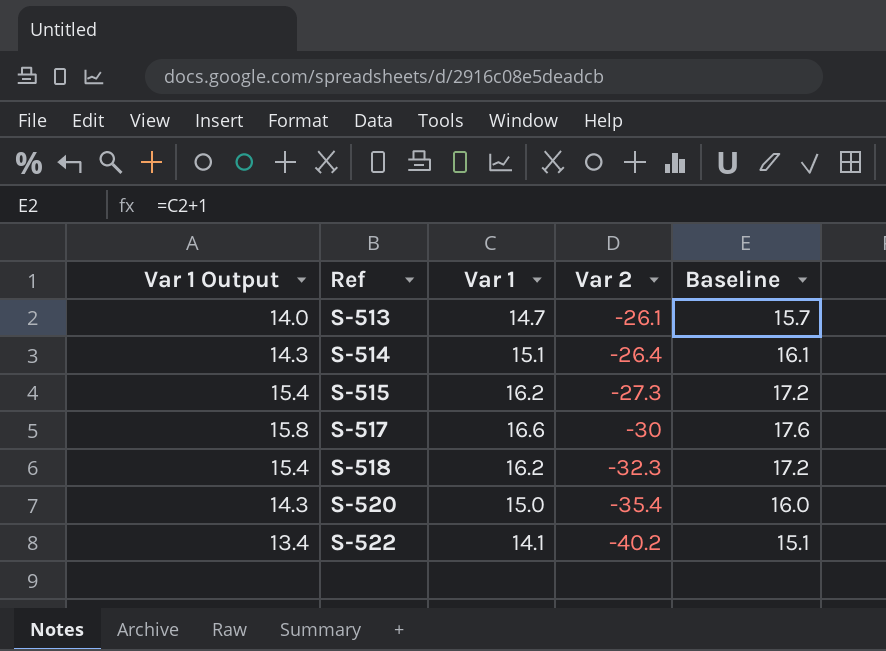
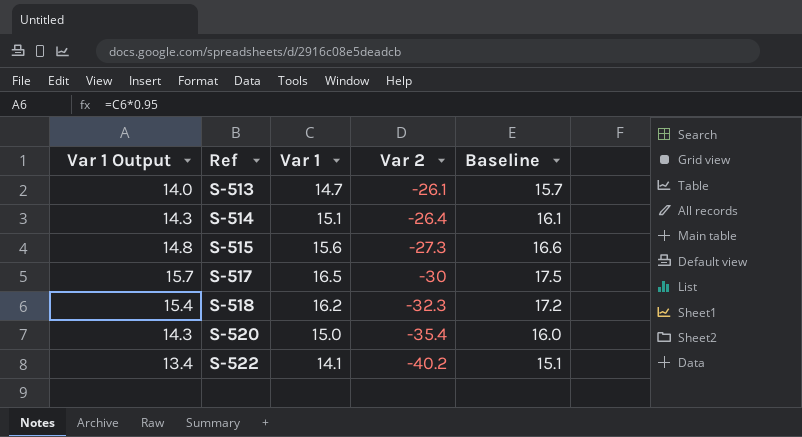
S-515 | Var 1 Output: 15.4 -> 14.8
S-515 | Var 1: 16.2 -> 15.6
S-515 | Baseline: 17.2 -> 16.6
S-517 | Var 1 Output: 15.8 -> 15.7
S-517 | Var 1: 16.6 -> 16.5
S-517 | Baseline: 17.6 -> 17.5

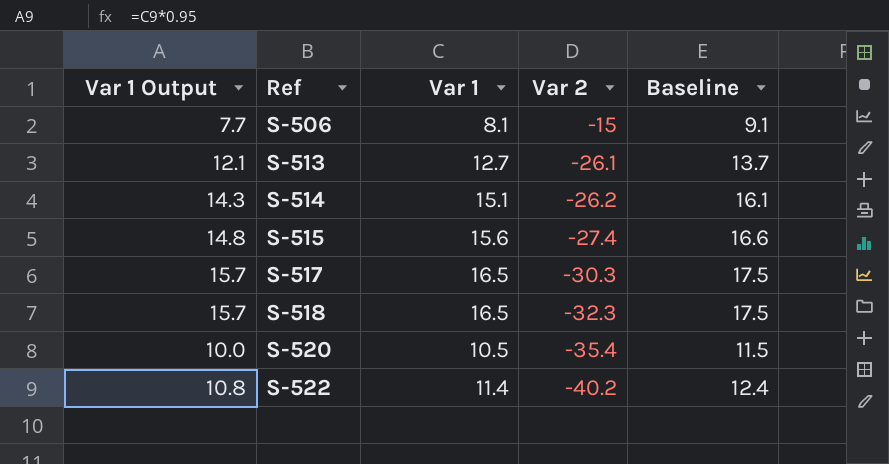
row S-506: none -> 7.7 | 8.1 | -15 | 9.1
S-513 | Var 1 Output: 14.0 -> 12.1
S-513 | Var 1: 14.7 -> 12.7
S-513 | Baseline: 15.7 -> 13.7
S-514 | Var 2: -26.4 -> -26.2
S-515 | Var 2: -27.3 -> -27.4
S-517 | Var 2: -30 -> -30.3
S-518 | Var 1 Output: 15.4 -> 15.7
S-518 | Var 1: 16.2 -> 16.5
S-518 | Baseline: 17.2 -> 17.5
S-520 | Var 1 Output: 14.3 -> 10.0
S-520 | Var 1: 15.0 -> 10.5
S-520 | Baseline: 16.0 -> 11.5
S-522 | Var 1 Output: 13.4 -> 10.8
S-522 | Var 1: 14.1 -> 11.4
S-522 | Baseline: 15.1 -> 12.4

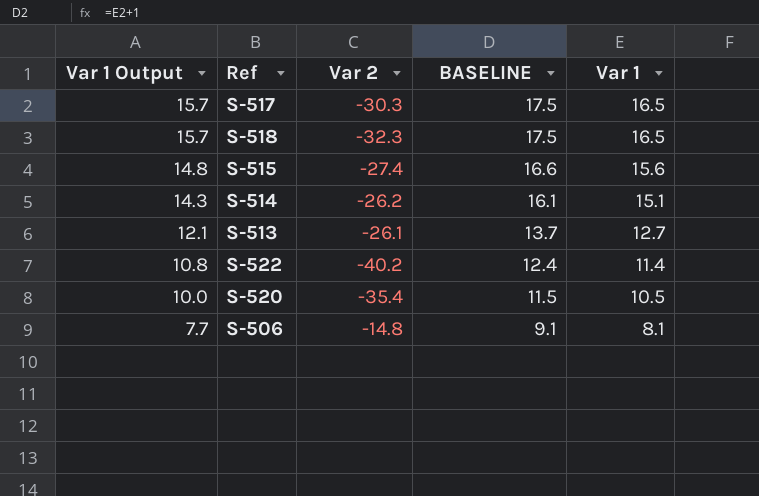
row order: Ref ascending -> Var 1 Output descending
column name: Baseline -> BASELINE
column Var 1 | position: 3 -> 5
S-506 | Var 2: -15 -> -14.8

